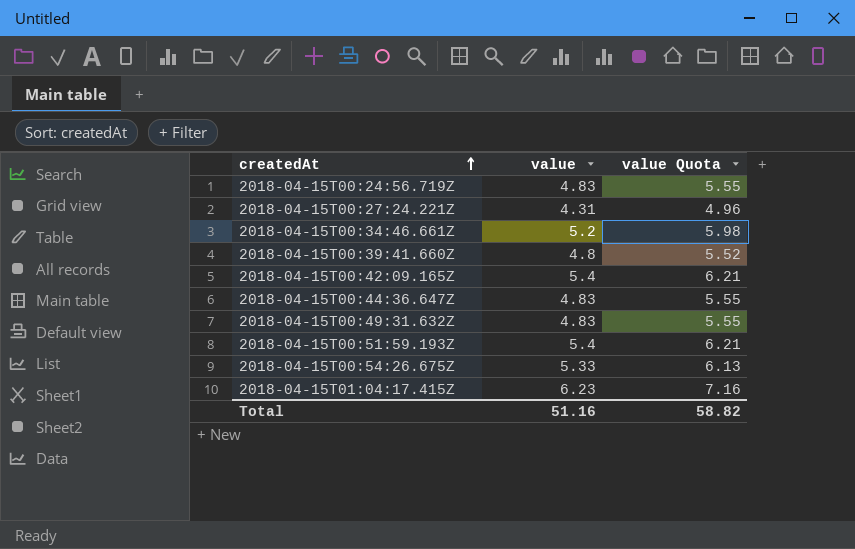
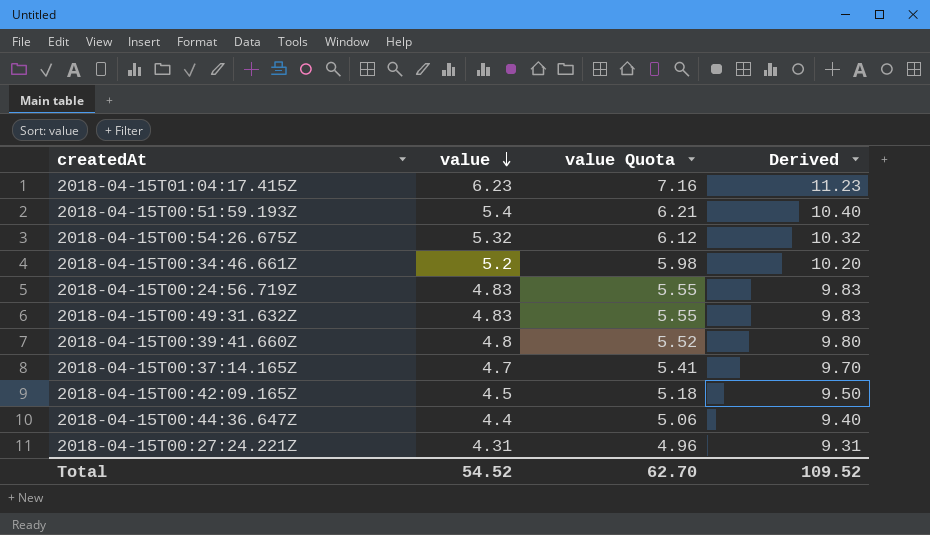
row order: createdAt ascending -> value descending
column Derived | formula: none -> [value] + 5
2018-04-15T00:54:26.675Z | value: 5.33 -> 5.32
2018-04-15T00:54:26.675Z | value Quota: 6.13 -> 6.12
row 2018-04-15T00:37:14.165Z: none -> 4.7 | 5.41 | 9.70
2018-04-15T00:42:09.165Z | value: 5.4 -> 4.5
2018-04-15T00:42:09.165Z | value Quota: 6.21 -> 5.18
2018-04-15T00:44:36.647Z | value: 4.83 -> 4.4
2018-04-15T00:44:36.647Z | value Quota: 5.55 -> 5.06
Total | value: 51.16 -> 54.52
Total | value Quota: 58.82 -> 62.70

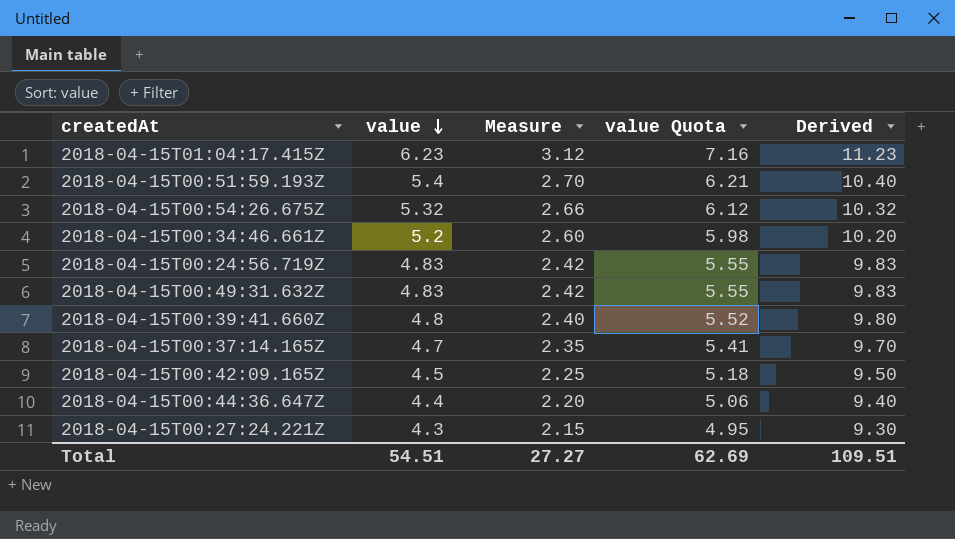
column Measure | formula: none -> [value] * 0.5
2018-04-15T00:27:24.221Z | value: 4.31 -> 4.3
2018-04-15T00:27:24.221Z | value Quota: 4.96 -> 4.95
2018-04-15T00:27:24.221Z | Derived: 9.31 -> 9.30
Total | value: 54.52 -> 54.51
Total | value Quota: 62.70 -> 62.69
Total | Derived: 109.52 -> 109.51

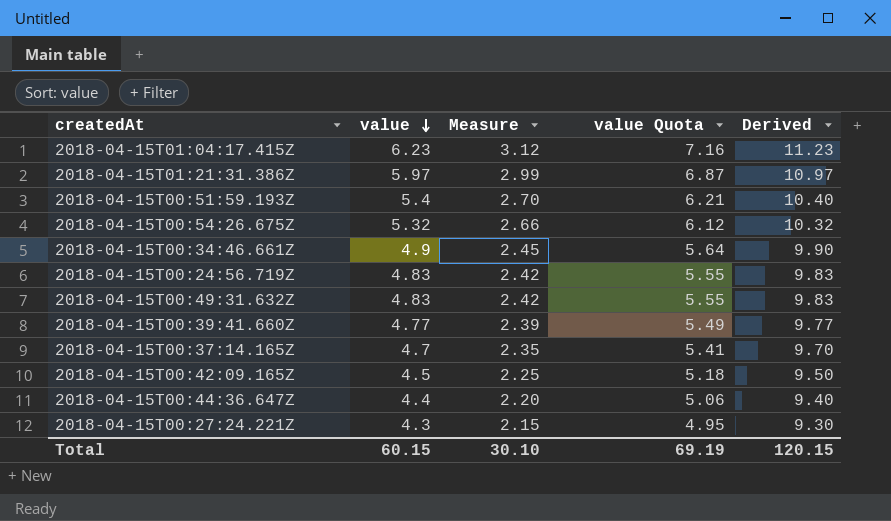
row 2018-04-15T01:21:31.386Z: none -> 5.97 | 2.99 | 6.87 | 10.97
2018-04-15T00:34:46.661Z | value: 5.2 -> 4.9
2018-04-15T00:34:46.661Z | Measure: 2.60 -> 2.45
2018-04-15T00:34:46.661Z | value Quota: 5.98 -> 5.64
2018-04-15T00:34:46.661Z | Derived: 10.20 -> 9.90
2018-04-15T00:39:41.660Z | value: 4.8 -> 4.77
2018-04-15T00:39:41.660Z | Measure: 2.40 -> 2.39
2018-04-15T00:39:41.660Z | value Quota: 5.52 -> 5.49
2018-04-15T00:39:41.660Z | Derived: 9.80 -> 9.77
Total | value: 54.51 -> 60.15
Total | Measure: 27.27 -> 30.10
Total | value Quota: 62.69 -> 69.19
Total | Derived: 109.51 -> 120.15

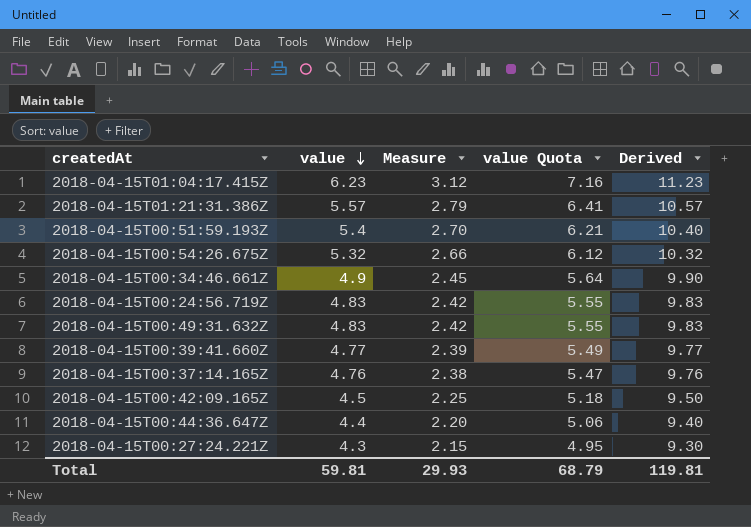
2018-04-15T01:21:31.386Z | value: 5.97 -> 5.57
2018-04-15T01:21:31.386Z | Measure: 2.99 -> 2.79
2018-04-15T01:21:31.386Z | value Quota: 6.87 -> 6.41
2018-04-15T01:21:31.386Z | Derived: 10.97 -> 10.57
2018-04-15T00:37:14.165Z | value: 4.7 -> 4.76
2018-04-15T00:37:14.165Z | Measure: 2.35 -> 2.38
2018-04-15T00:37:14.165Z | value Quota: 5.41 -> 5.47
2018-04-15T00:37:14.165Z | Derived: 9.70 -> 9.76
Total | value: 60.15 -> 59.81
Total | Measure: 30.10 -> 29.93
Total | value Quota: 69.19 -> 68.79
Total | Derived: 120.15 -> 119.81

